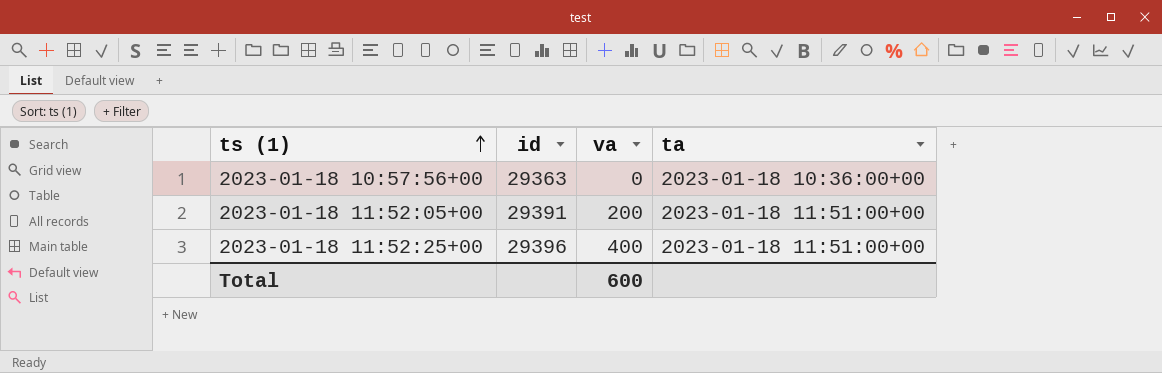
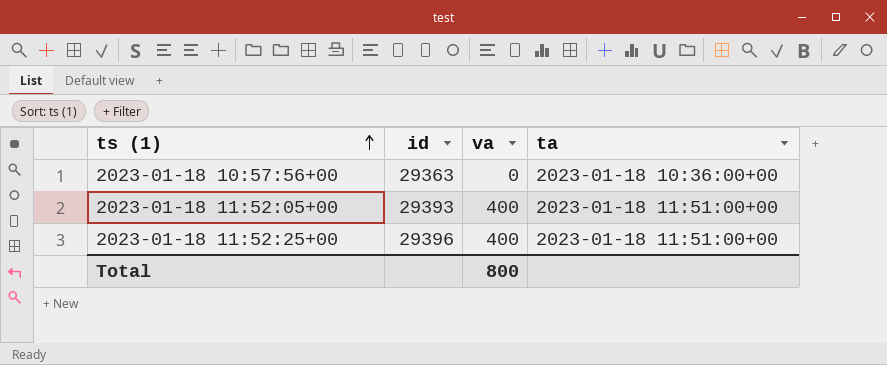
2023-01-18 11:52:05+00 | id: 29391 -> 29393
2023-01-18 11:52:05+00 | va: 200 -> 400
Total | va: 600 -> 800

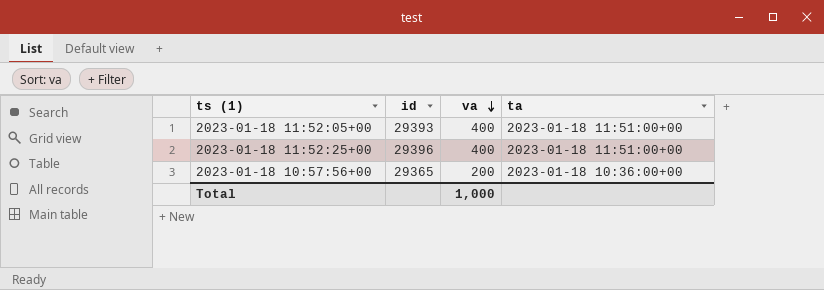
row order: ts (1) ascending -> va descending
2023-01-18 10:57:56+00 | id: 29363 -> 29365
2023-01-18 10:57:56+00 | va: 0 -> 200
Total | va: 800 -> 1,000

